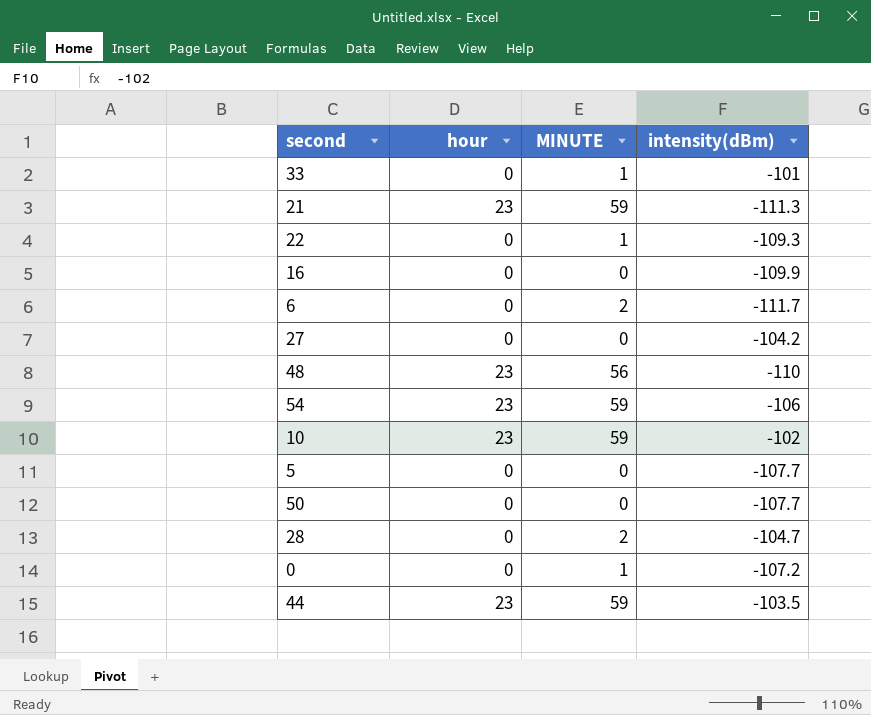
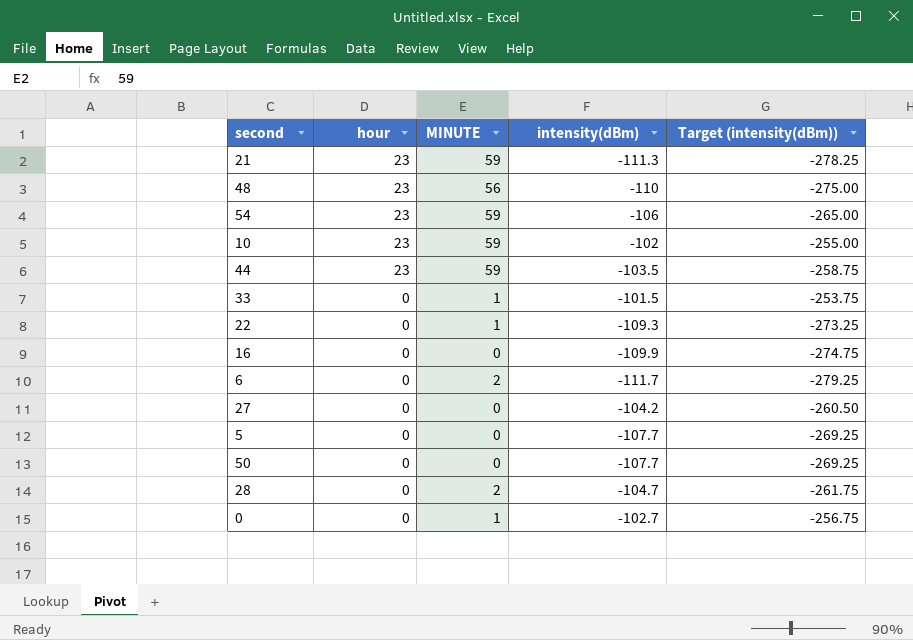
row order: none -> hour descending
column Target (intensity(dBm)) | formula: none -> [intensity(dBm)] * 2.5
33 | intensity(dBm): -101 -> -101.5
0 | intensity(dBm): -107.2 -> -102.7

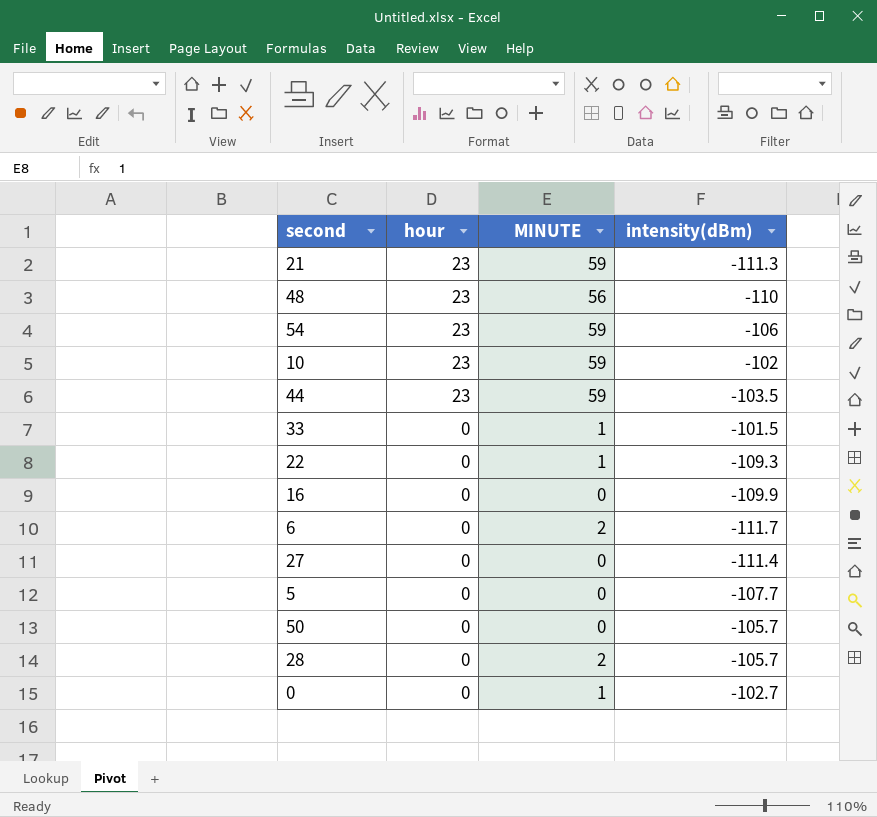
column Target (intensity(dBm)) | formula: [intensity(dBm)] * 2.5 -> none
27 | intensity(dBm): -104.2 -> -111.4
50 | intensity(dBm): -107.7 -> -105.7
28 | intensity(dBm): -104.7 -> -105.7

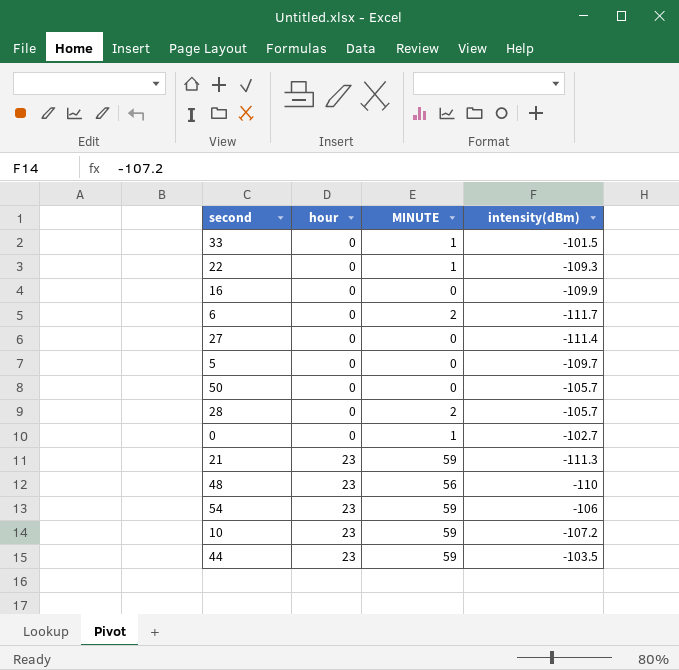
row order: hour descending -> hour ascending
5 | intensity(dBm): -107.7 -> -109.7
10 | intensity(dBm): -102 -> -107.2

